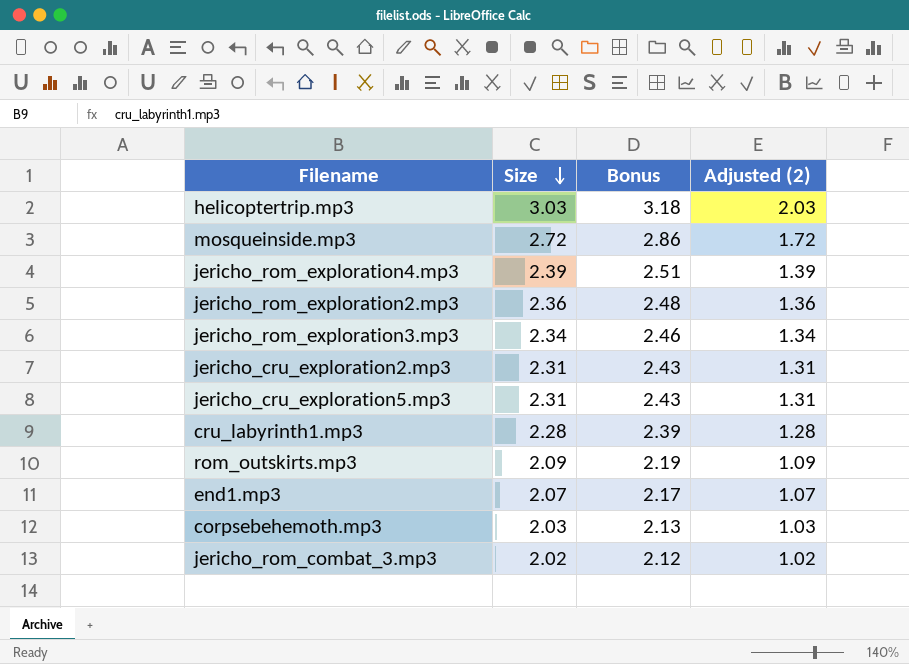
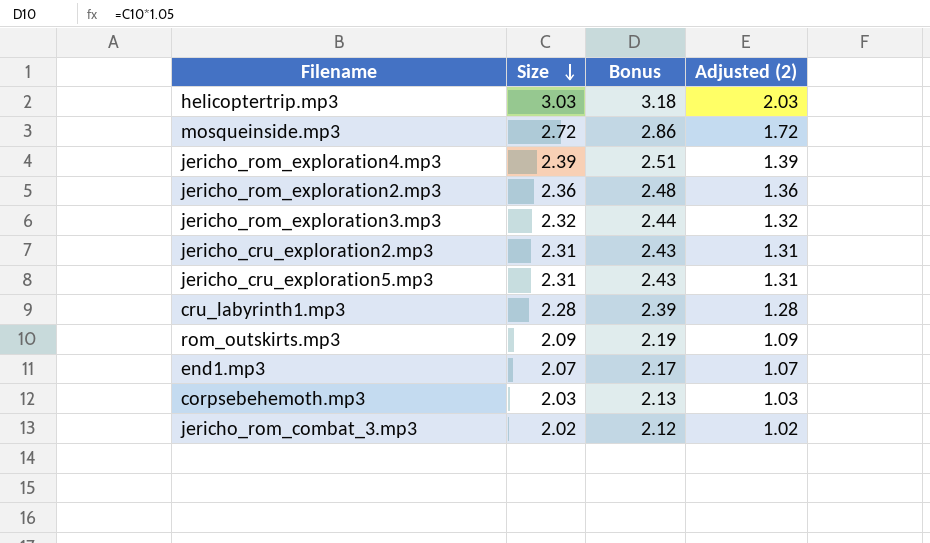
jericho_rom_exploration3.mp3 | Size: 2.34 -> 2.32
jericho_rom_exploration3.mp3 | Bonus: 2.46 -> 2.44
jericho_rom_exploration3.mp3 | Adjusted (2): 1.34 -> 1.32

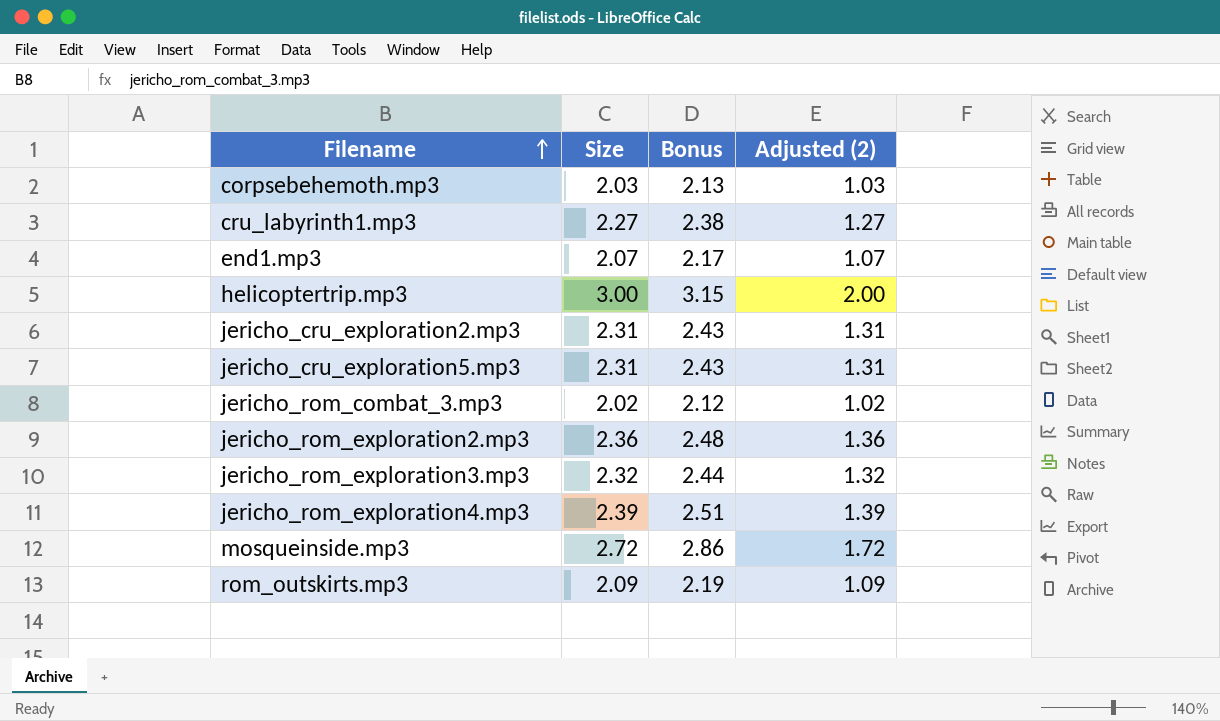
row order: Size descending -> Filename ascending
cru_labyrinth1.mp3 | Size: 2.28 -> 2.27
cru_labyrinth1.mp3 | Bonus: 2.39 -> 2.38
cru_labyrinth1.mp3 | Adjusted (2): 1.28 -> 1.27
helicoptertrip.mp3 | Size: 3.03 -> 3.00
helicoptertrip.mp3 | Bonus: 3.18 -> 3.15
helicoptertrip.mp3 | Adjusted (2): 2.03 -> 2.00

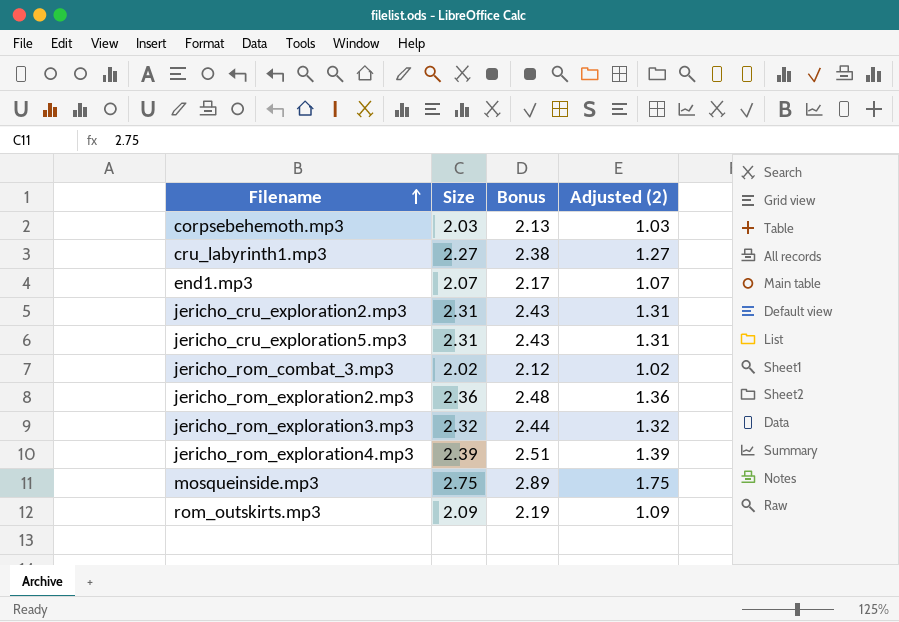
row helicoptertrip.mp3: 3.00 | 3.15 | 2.00 -> none
mosqueinside.mp3 | Size: 2.72 -> 2.75
mosqueinside.mp3 | Bonus: 2.86 -> 2.89
mosqueinside.mp3 | Adjusted (2): 1.72 -> 1.75

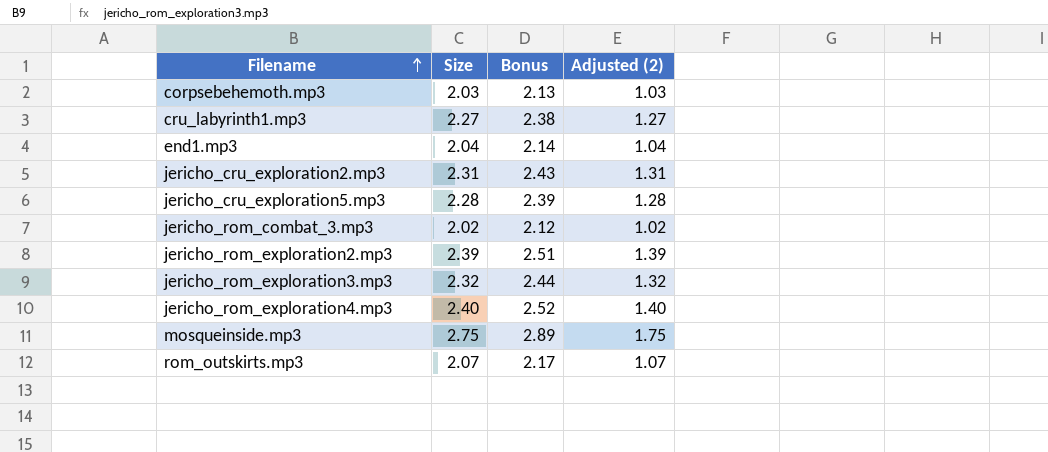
end1.mp3 | Size: 2.07 -> 2.04
end1.mp3 | Bonus: 2.17 -> 2.14
end1.mp3 | Adjusted (2): 1.07 -> 1.04
jericho_cru_exploration5.mp3 | Size: 2.31 -> 2.28
jericho_cru_exploration5.mp3 | Bonus: 2.43 -> 2.39
jericho_cru_exploration5.mp3 | Adjusted (2): 1.31 -> 1.28
jericho_rom_exploration2.mp3 | Size: 2.36 -> 2.39
jericho_rom_exploration2.mp3 | Bonus: 2.48 -> 2.51
jericho_rom_exploration2.mp3 | Adjusted (2): 1.36 -> 1.39
jericho_rom_exploration4.mp3 | Size: 2.39 -> 2.40
jericho_rom_exploration4.mp3 | Bonus: 2.51 -> 2.52
jericho_rom_exploration4.mp3 | Adjusted (2): 1.39 -> 1.40
rom_outskirts.mp3 | Size: 2.09 -> 2.07
rom_outskirts.mp3 | Bonus: 2.19 -> 2.17
rom_outskirts.mp3 | Adjusted (2): 1.09 -> 1.07

